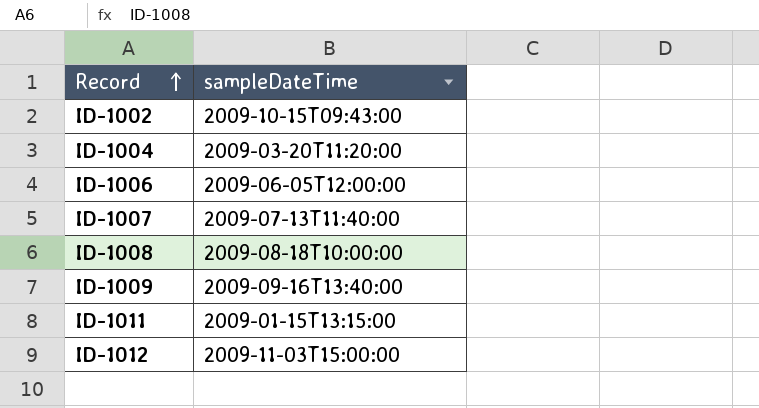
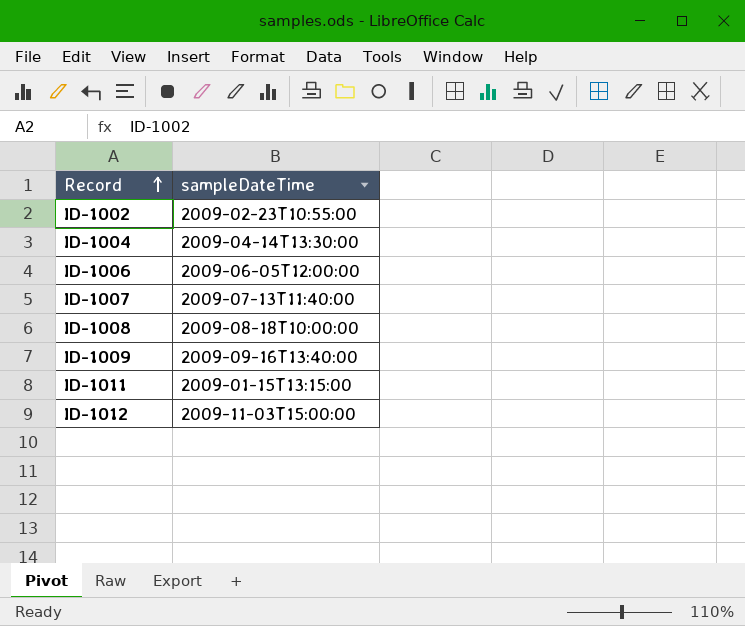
ID-1002 | sampleDateTime: 2009-10-15T09:43:00 -> 2009-02-23T10:55:00
ID-1004 | sampleDateTime: 2009-03-20T11:20:00 -> 2009-04-14T13:30:00

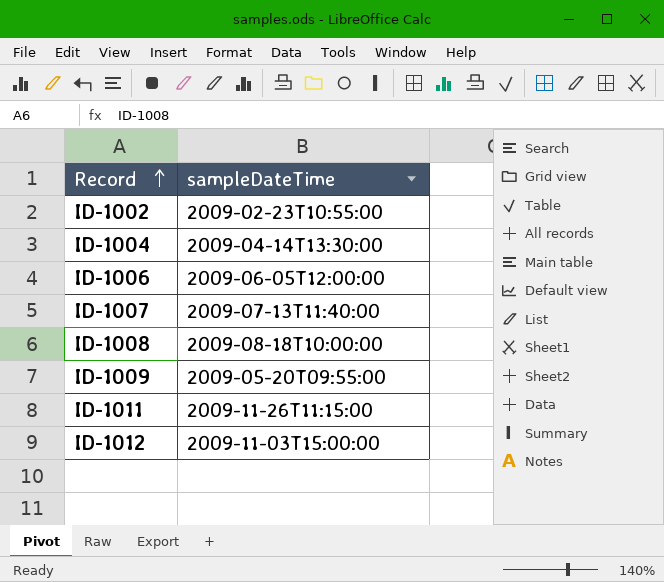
ID-1009 | sampleDateTime: 2009-09-16T13:40:00 -> 2009-05-20T09:55:00
ID-1011 | sampleDateTime: 2009-01-15T13:15:00 -> 2009-11-26T11:15:00

